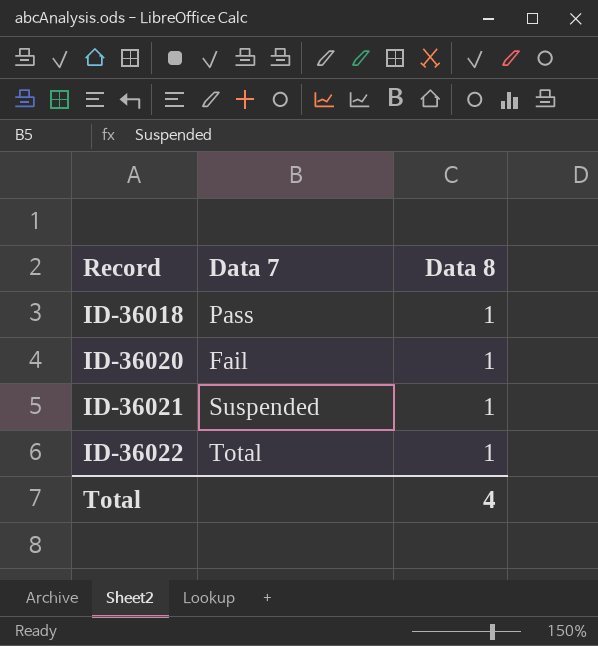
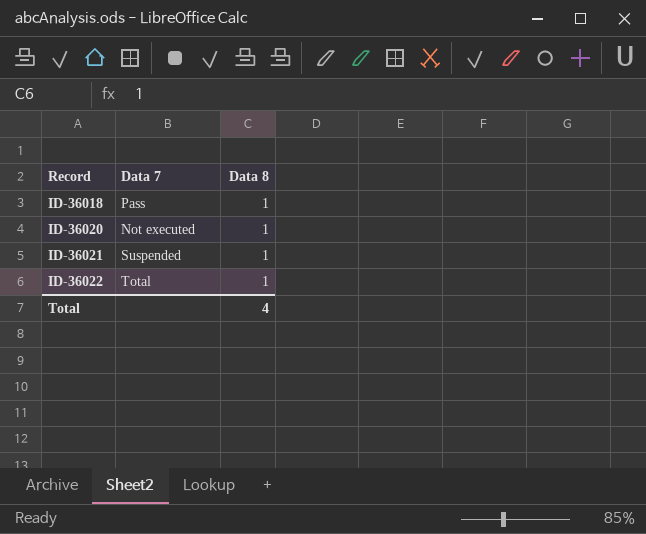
ID-36020 | Data 7: Fail -> Not executed

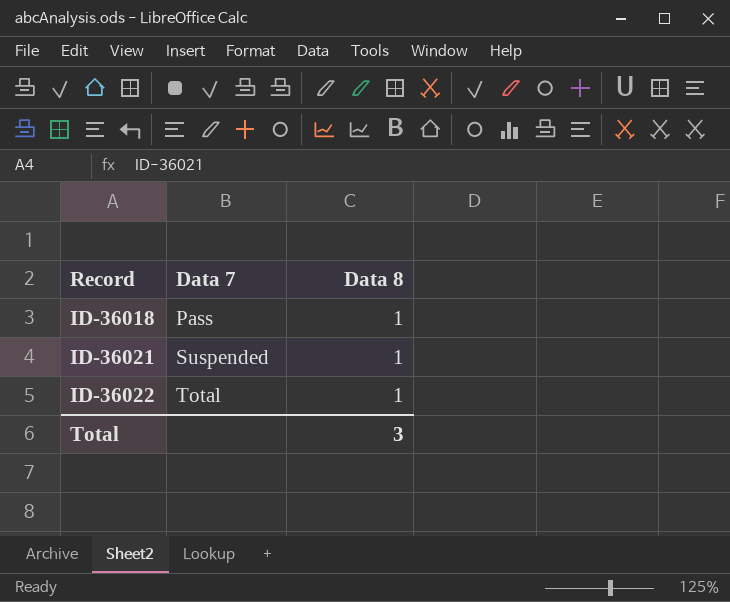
row ID-36020: Not executed | 1 -> none
Total | Data 8: 4 -> 3

